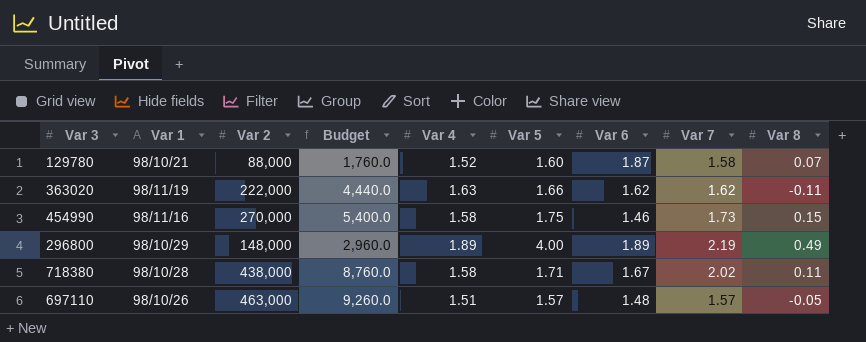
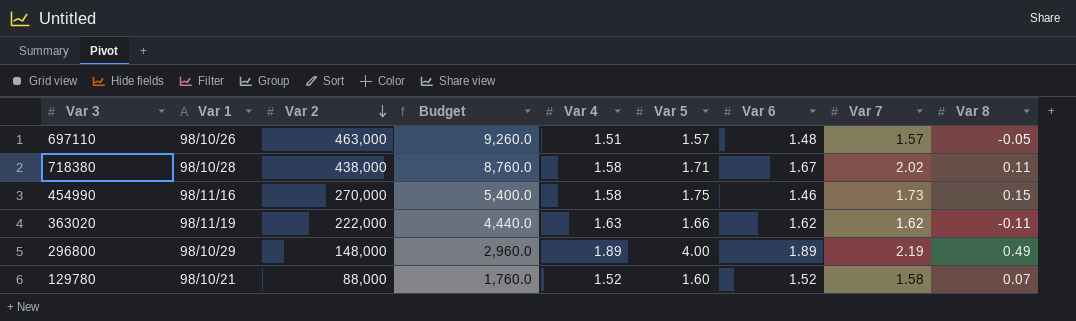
row order: none -> Var 2 descending
129780 | Var 6: 1.87 -> 1.52

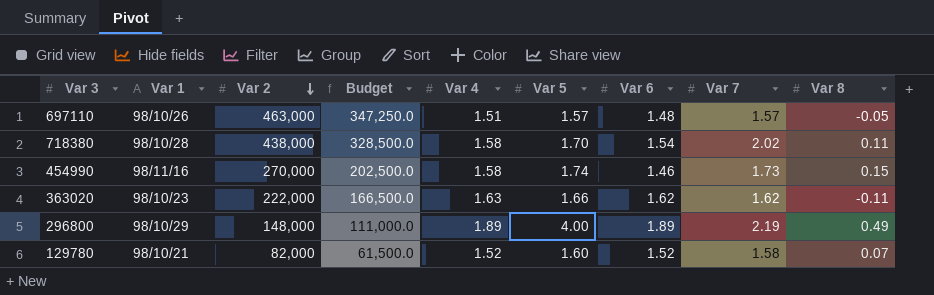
column Budget | formula: [Var 2] * 0.02 -> [Var 2] * 0.75
718380 | Var 5: 1.71 -> 1.70
718380 | Var 6: 1.67 -> 1.54
454990 | Var 5: 1.75 -> 1.74
363020 | Var 1: 98/11/19 -> 98/10/23
129780 | Var 2: 88,000 -> 82,000

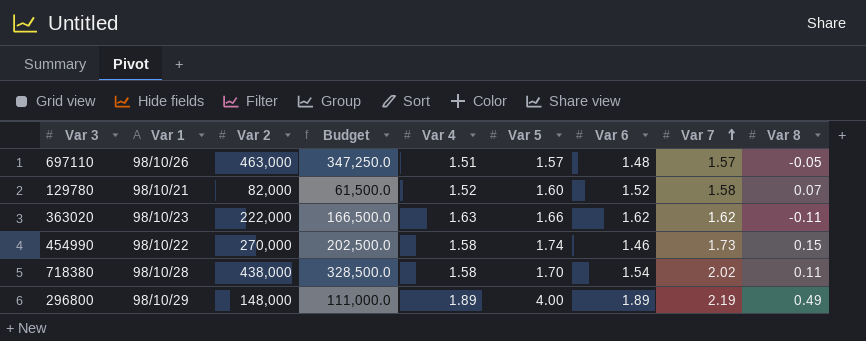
row order: Var 2 descending -> Var 7 ascending
454990 | Var 1: 98/11/16 -> 98/10/22

